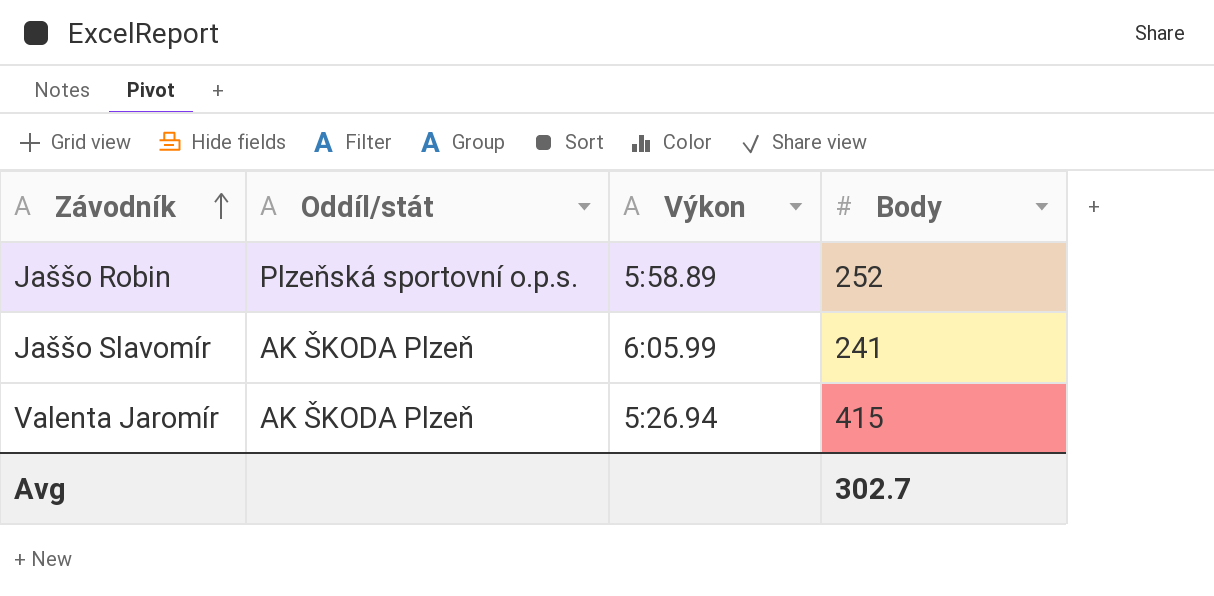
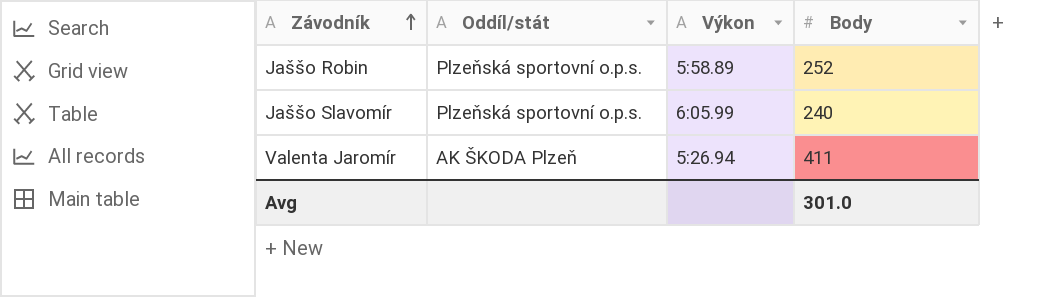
Jaššo Slavomír | Oddíl/stát: AK ŠKODA Plzeň -> Plzeňská sportovní o.p.s.
Jaššo Slavomír | Body: 241 -> 240
Valenta Jaromír | Body: 415 -> 411
Avg | Body: 302.7 -> 301.0

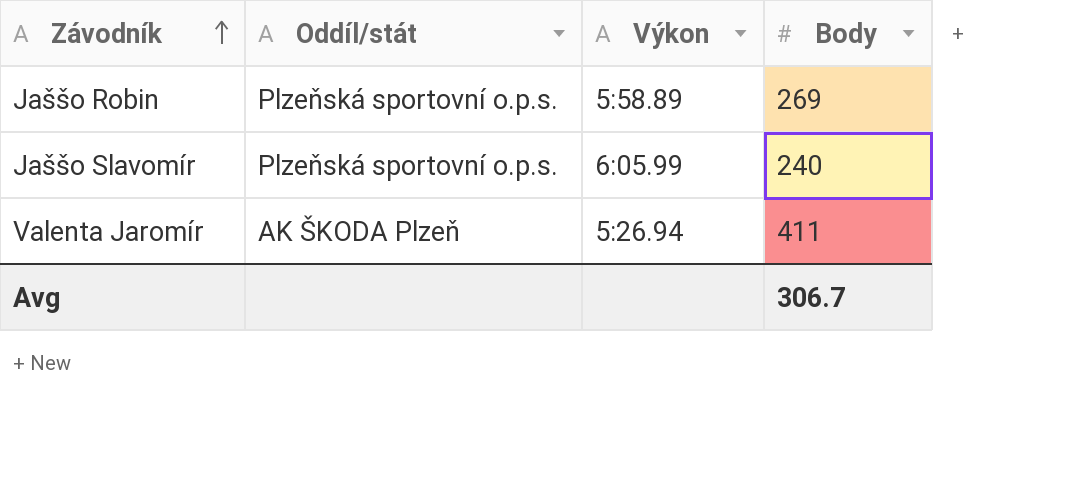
Jaššo Robin | Body: 252 -> 269
Avg | Body: 301.0 -> 306.7

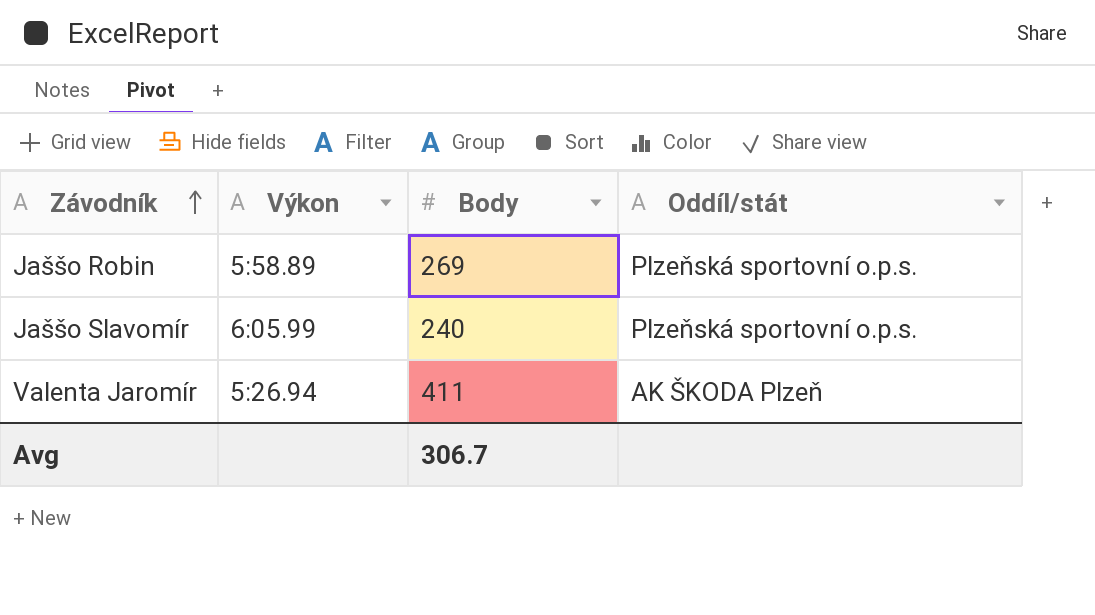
column Oddíl/stát | position: 2 -> 4

